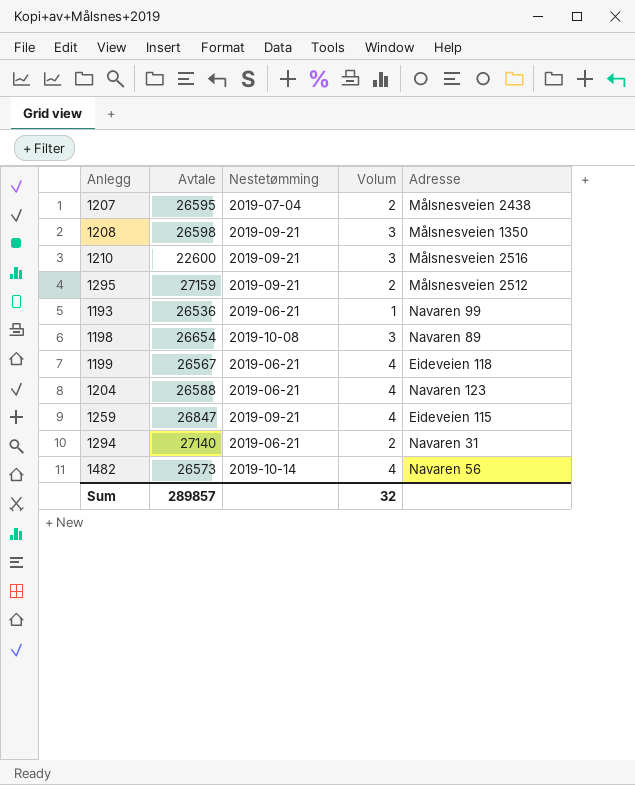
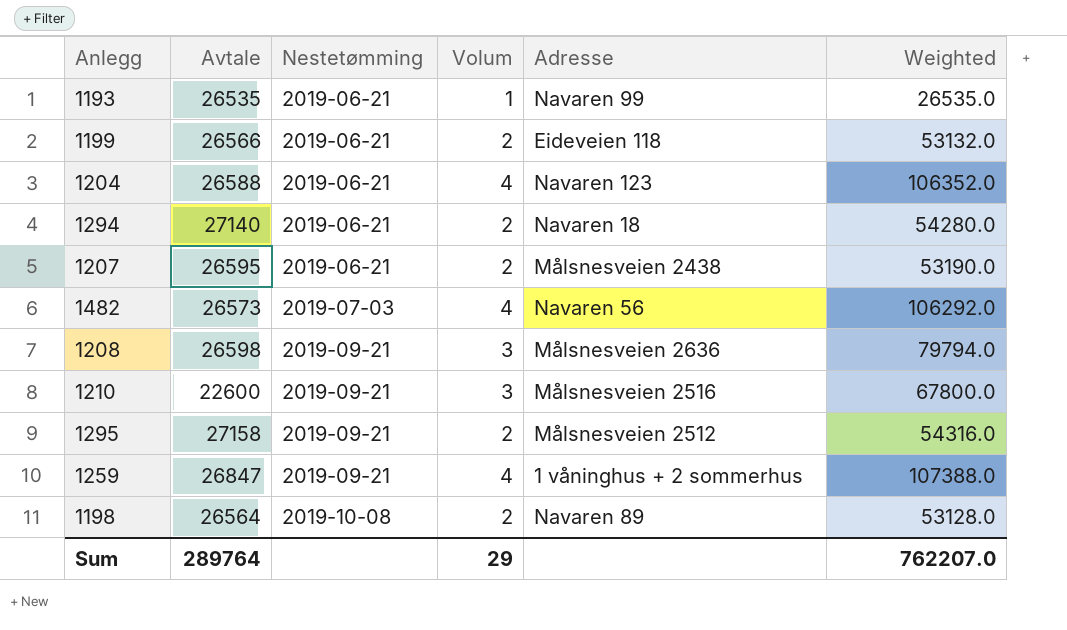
row order: none -> Nestetømming ascending
column Weighted | formula: none -> [Avtale] * [Volum]
1193 | Avtale: 26536 -> 26535
1199 | Avtale: 26567 -> 26566
1199 | Volum: 4 -> 2
1294 | Adresse: Navaren 31 -> Navaren 18
1207 | Nestetømming: 2019-07-04 -> 2019-06-21
1482 | Nestetømming: 2019-10-14 -> 2019-07-03
1208 | Adresse: Målsnesveien 1350 -> Målsnesveien 2636
1295 | Avtale: 27159 -> 27158
1259 | Adresse: Eideveien 115 -> 1 våninghus + 2 sommerhus
1198 | Avtale: 26654 -> 26564
1198 | Volum: 3 -> 2
Sum | Avtale: 289857 -> 289764
Sum | Volum: 32 -> 29

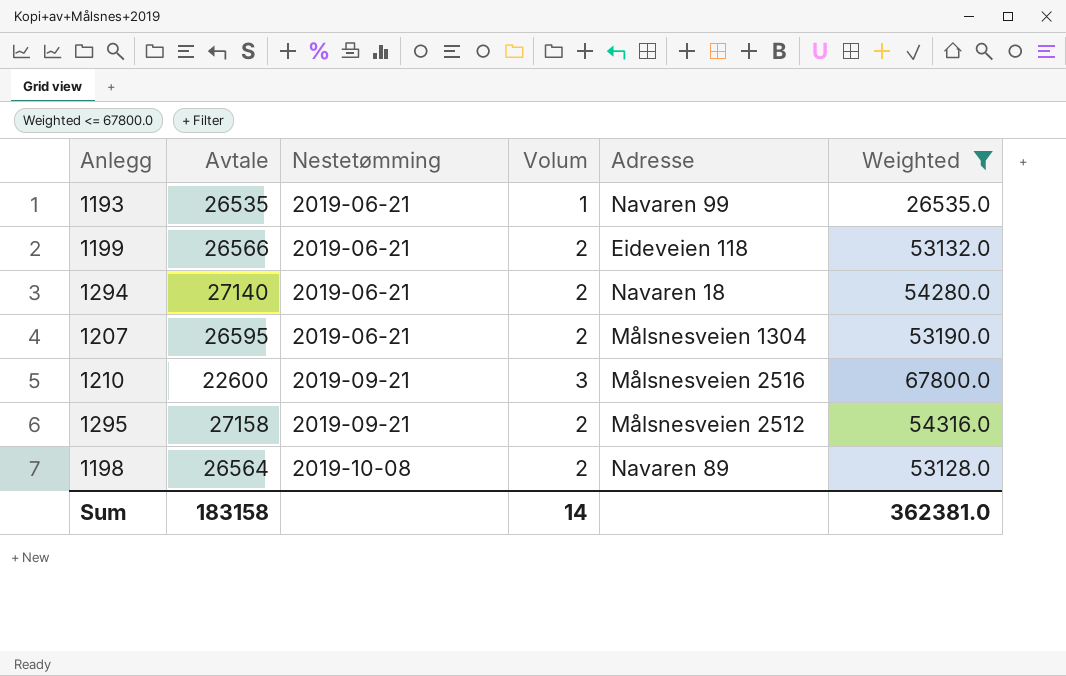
filter: none -> Weighted <= 67800.0
1207 | Adresse: Målsnesveien 2438 -> Målsnesveien 1304
Sum | Avtale: 289764 -> 183158
Sum | Volum: 29 -> 14
Sum | Weighted: 762207.0 -> 362381.0

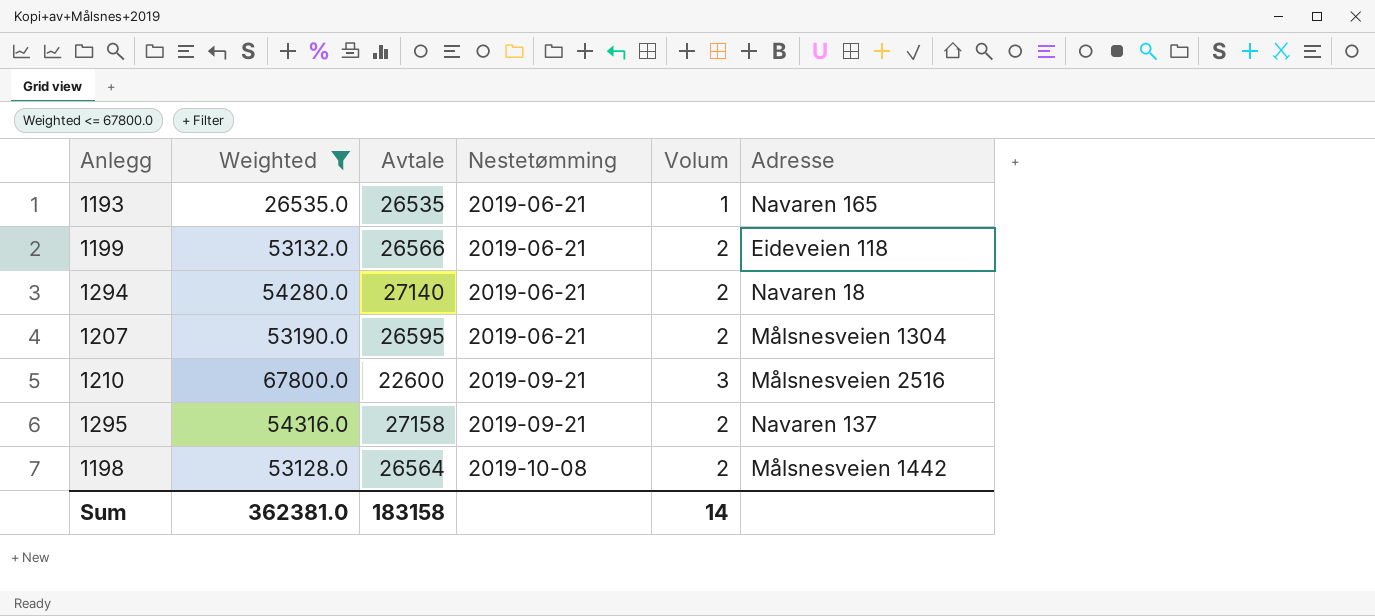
column Weighted | position: 6 -> 2
1193 | Adresse: Navaren 99 -> Navaren 165
1295 | Adresse: Målsnesveien 2512 -> Navaren 137
1198 | Adresse: Navaren 89 -> Målsnesveien 1442

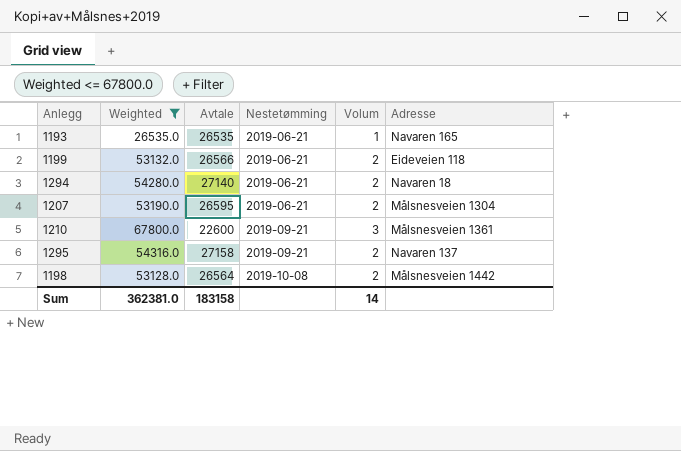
1210 | Adresse: Målsnesveien 2516 -> Målsnesveien 1361

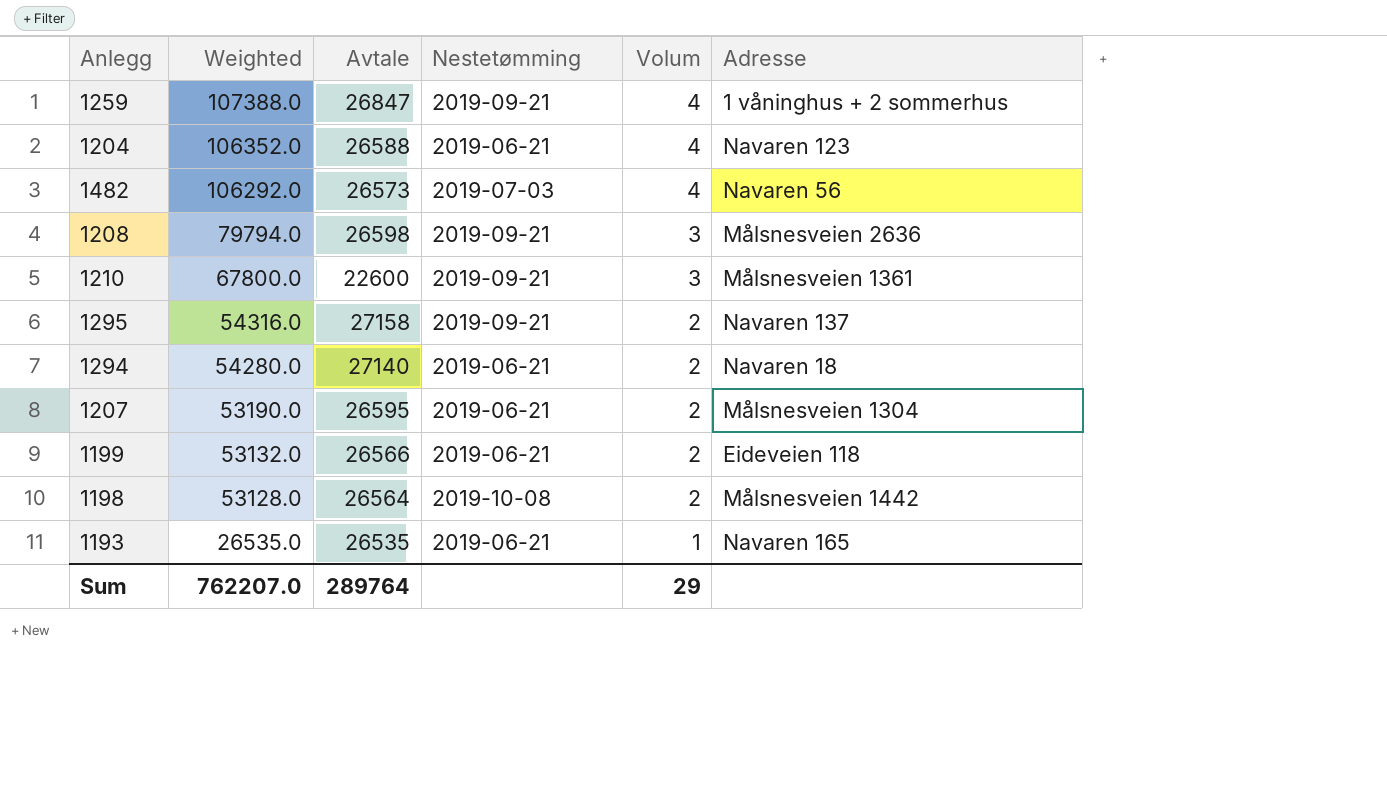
filter: Weighted <= 67800.0 -> none
row order: Nestetømming ascending -> Weighted descending
Sum | Weighted: 362381.0 -> 762207.0
Sum | Avtale: 183158 -> 289764
Sum | Volum: 14 -> 29

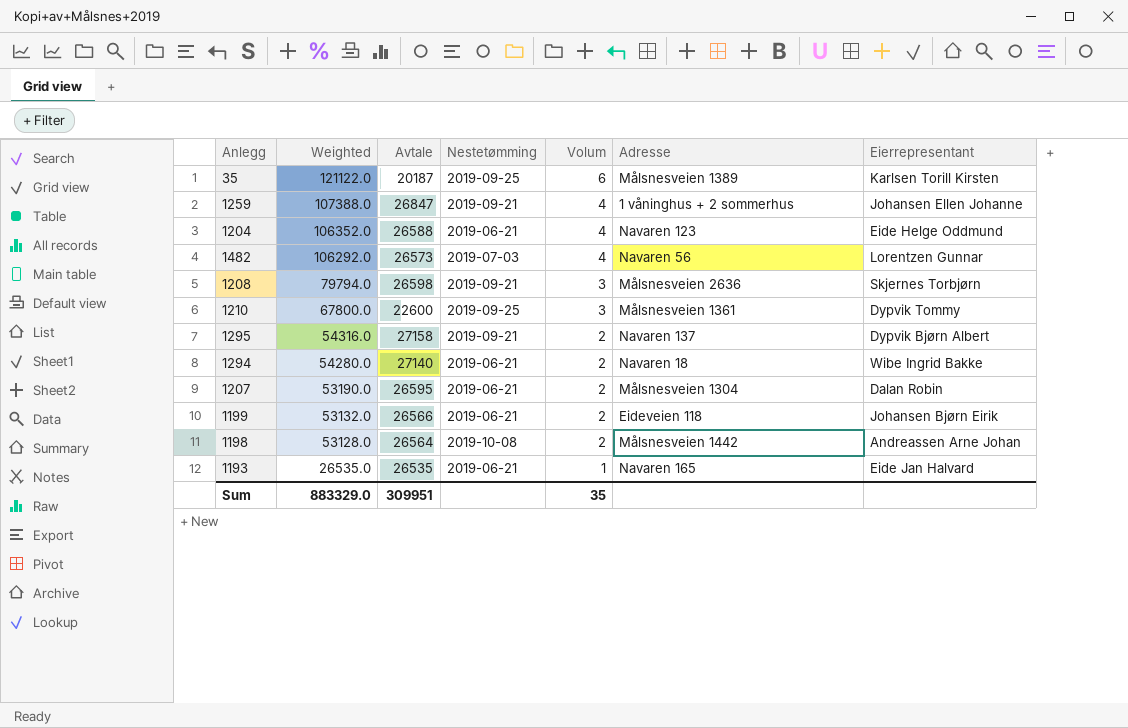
column Eierrepresentant | position: none -> 7
row 35: none -> 121122.0 | 20187 | 2019-09-25 | 6 | Målsnesveien 1389 | Karlsen Torill Kirsten
1210 | Nestetømming: 2019-09-21 -> 2019-09-25
Sum | Weighted: 762207.0 -> 883329.0
Sum | Avtale: 289764 -> 309951
Sum | Volum: 29 -> 35

